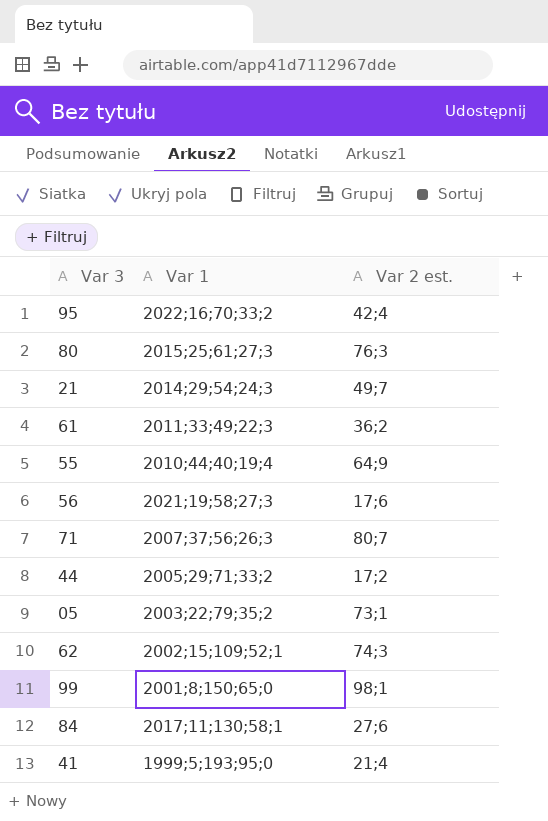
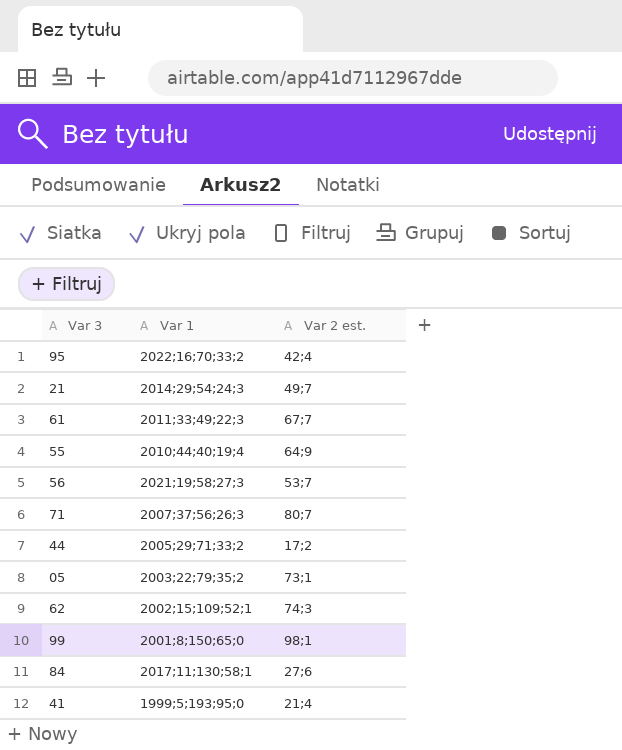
row 80: 2015;25;61;27;3 | 76;3 -> none
61 | Var 2 est.: 36;2 -> 67;7
56 | Var 2 est.: 17;6 -> 53;7

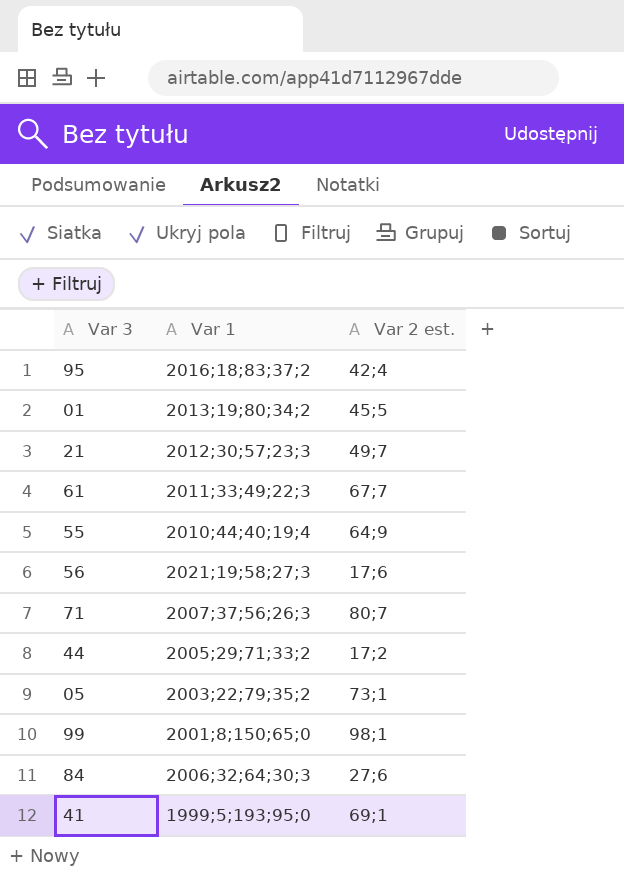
row 62: 2002;15;109;52;1 | 74;3 -> none
95 | Var 1: 2022;16;70;33;2 -> 2016;18;83;37;2
row 01: none -> 2013;19;80;34;2 | 45;5
21 | Var 1: 2014;29;54;24;3 -> 2012;30;57;23;3
56 | Var 2 est.: 53;7 -> 17;6
84 | Var 1: 2017;11;130;58;1 -> 2006;32;64;30;3
41 | Var 2 est.: 21;4 -> 69;1

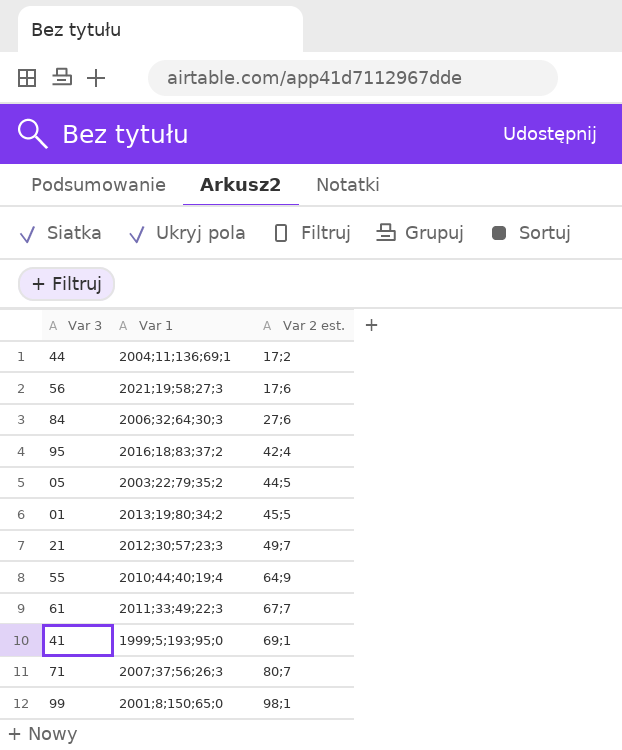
row order: none -> Var 2 est. ascending
44 | Var 1: 2005;29;71;33;2 -> 2004;11;136;69;1
05 | Var 2 est.: 73;1 -> 44;5

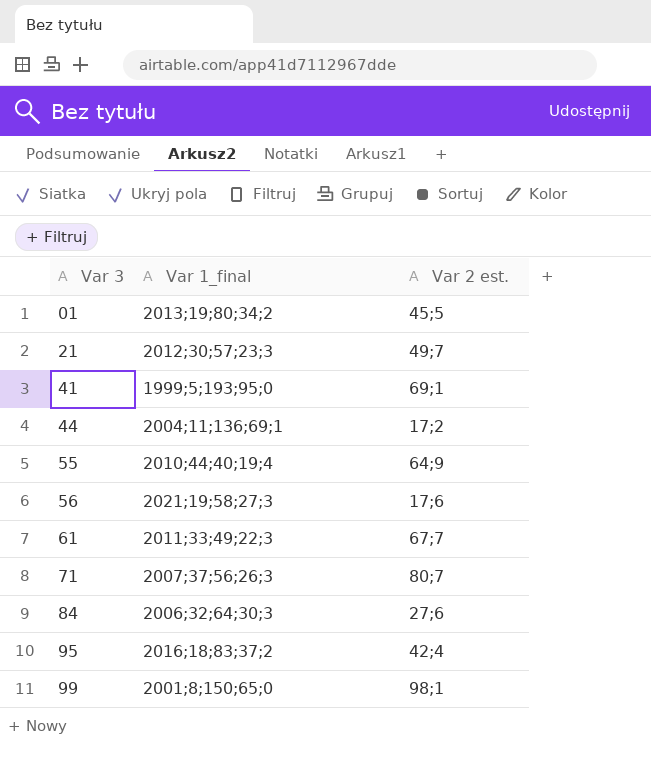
row order: Var 2 est. ascending -> Var 3 ascending
column name: Var 1 -> Var 1_final
row 05: 2003;22;79;35;2 | 44;5 -> none

